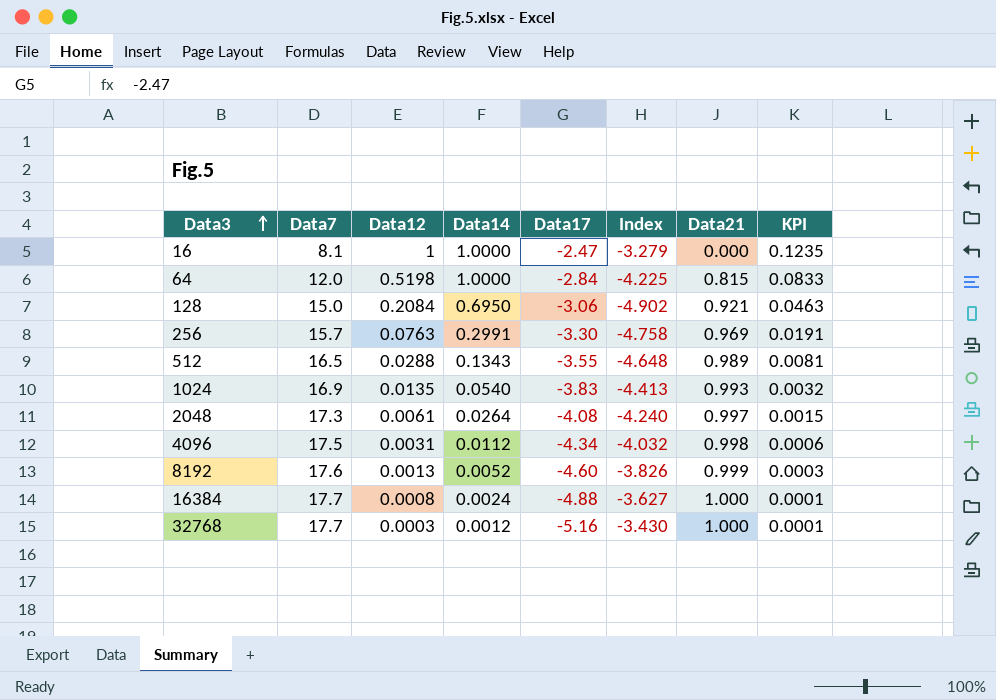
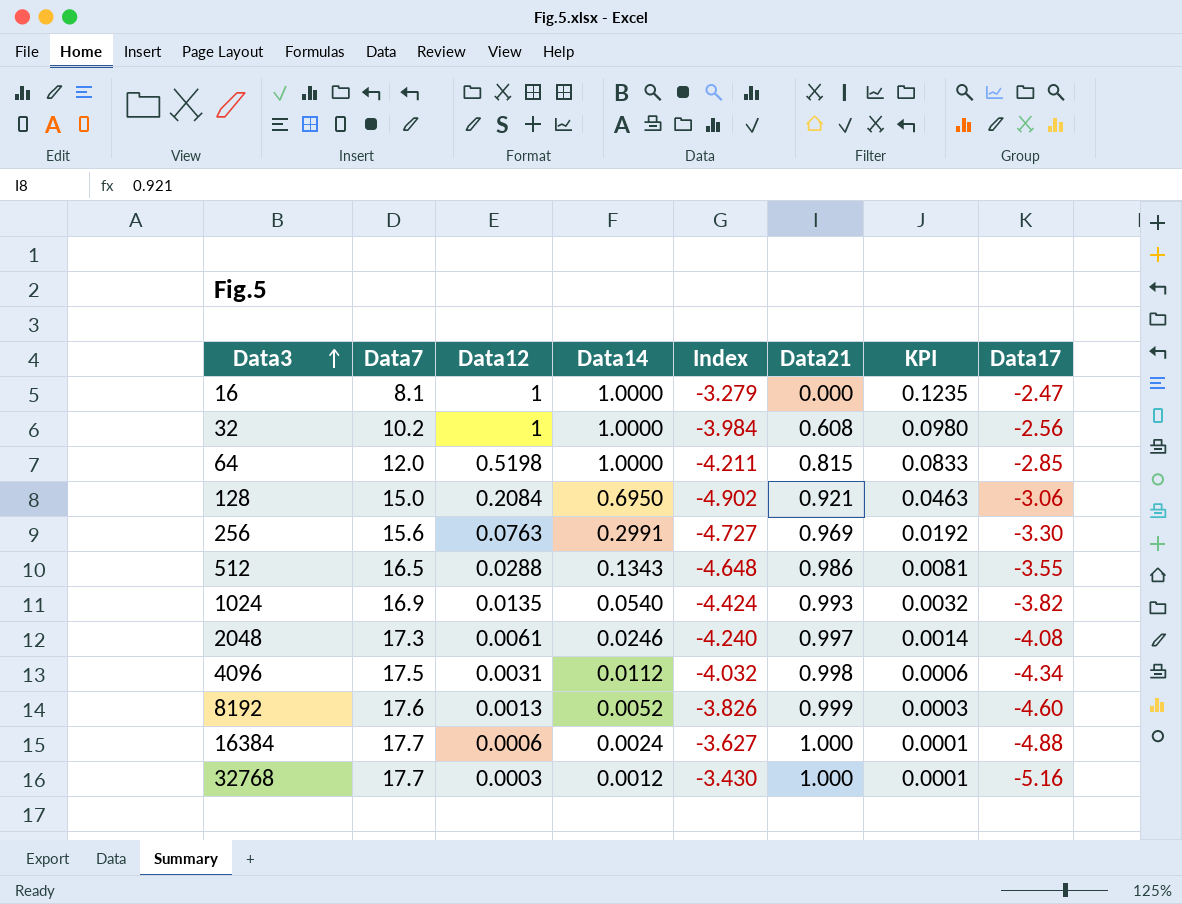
column Data17 | position: 5 -> 8
row 32: none -> 10.2 | 1 | 1.0000 | -3.984 | 0.608 | 0.0980 | -2.56
64 | Index: -4.225 -> -4.211
64 | Data17: -2.84 -> -2.85
256 | Data7: 15.7 -> 15.6
256 | Index: -4.758 -> -4.727
256 | KPI: 0.0191 -> 0.0192
512 | Data21: 0.989 -> 0.986
1024 | Index: -4.413 -> -4.424
1024 | Data17: -3.83 -> -3.82
2048 | Data14: 0.0264 -> 0.0246
2048 | KPI: 0.0015 -> 0.0014
16384 | Data12: 0.0008 -> 0.0006

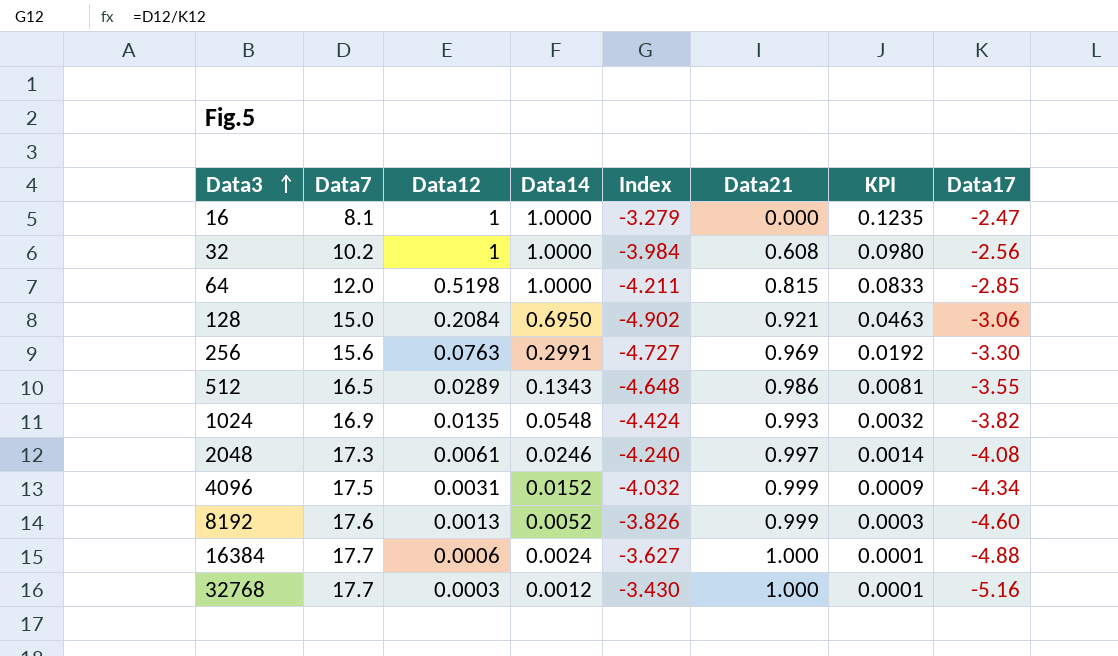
512 | Data12: 0.0288 -> 0.0289
1024 | Data14: 0.0540 -> 0.0548
4096 | Data14: 0.0112 -> 0.0152
4096 | Data21: 0.998 -> 0.999
4096 | KPI: 0.0006 -> 0.0009

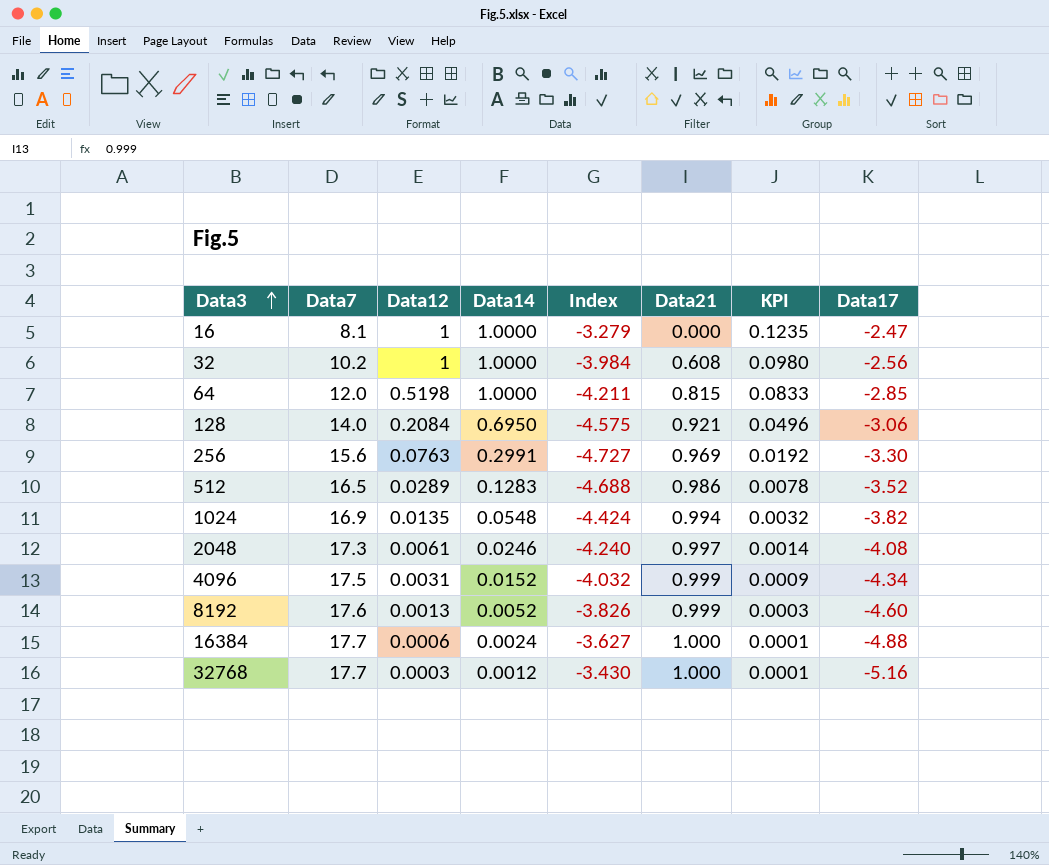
128 | Data7: 15.0 -> 14.0
128 | Index: -4.902 -> -4.575
128 | KPI: 0.0463 -> 0.0496
512 | Data14: 0.1343 -> 0.1283
512 | Index: -4.648 -> -4.688
512 | KPI: 0.0081 -> 0.0078
512 | Data17: -3.55 -> -3.52
1024 | Data21: 0.993 -> 0.994

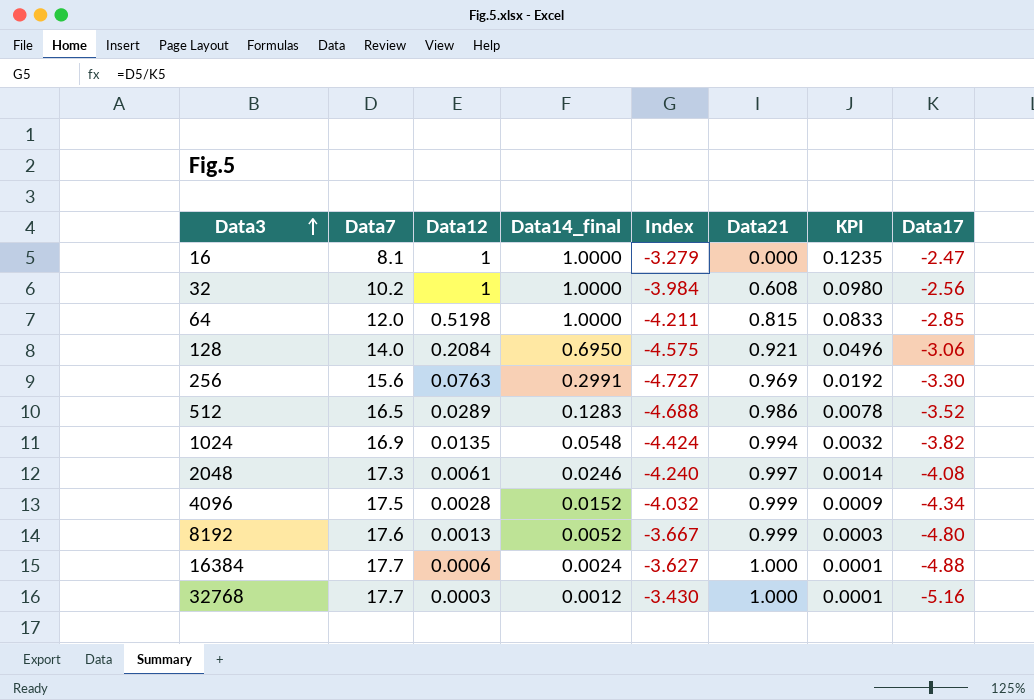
column name: Data14 -> Data14_final
4096 | Data12: 0.0031 -> 0.0028
8192 | Index: -3.826 -> -3.667
8192 | Data17: -4.60 -> -4.80

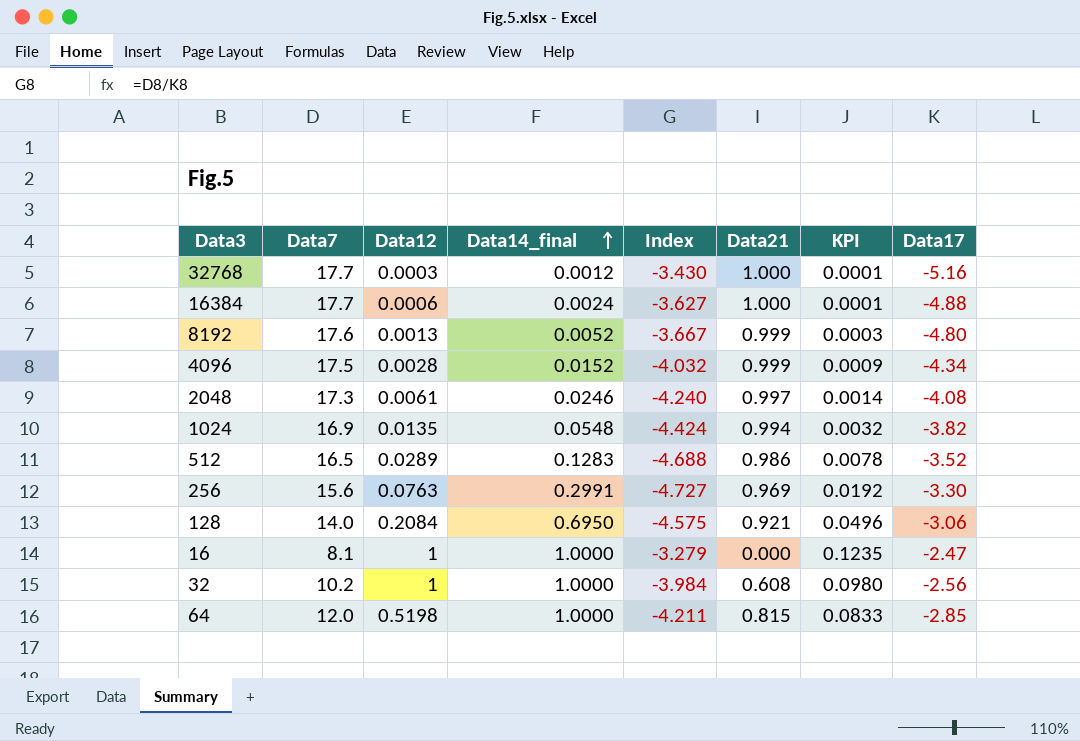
row order: Data3 ascending -> Data14_final ascending

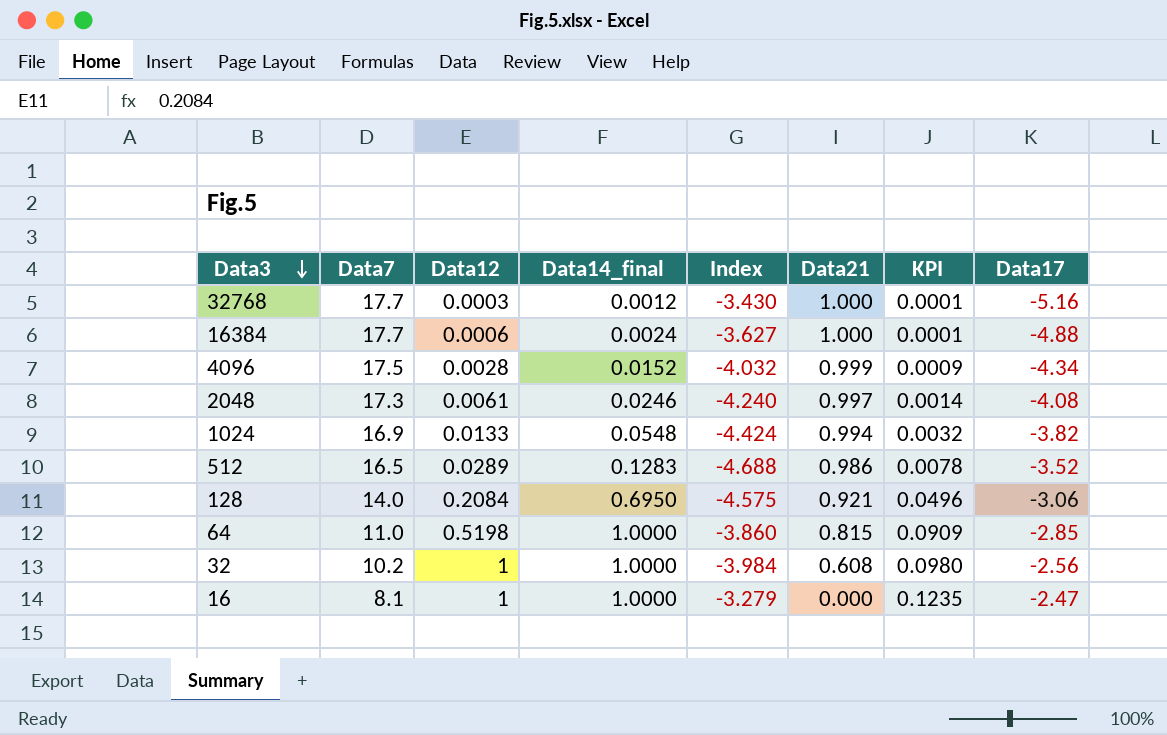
row order: Data14_final ascending -> Data3 descending
row 8192: 17.6 | 0.0013 | 0.0052 | -3.667 | 0.999 | 0.0003 | -4.80 -> none
row 256: 15.6 | 0.0763 | 0.2991 | -4.727 | 0.969 | 0.0192 | -3.30 -> none
1024 | Data12: 0.0135 -> 0.0133
64 | Data7: 12.0 -> 11.0
64 | Index: -4.211 -> -3.860
64 | KPI: 0.0833 -> 0.0909

